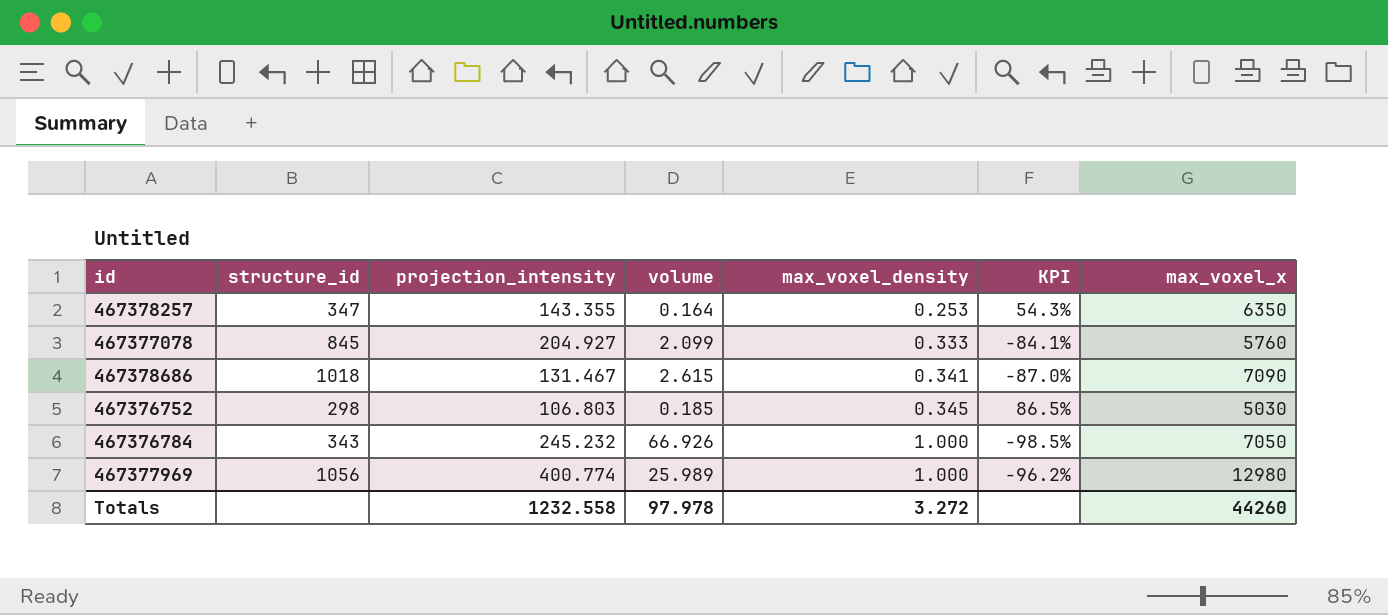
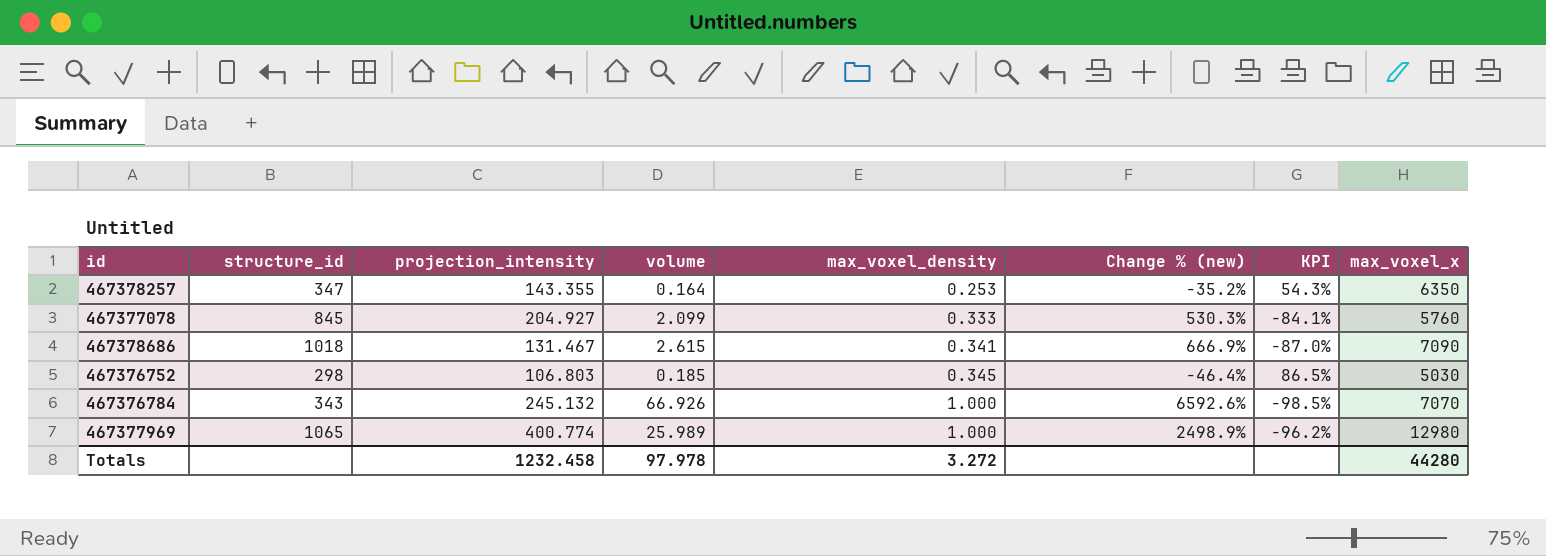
column Change % (new) | formula: none -> ([volume] - [max_voxel_density]) / [max_voxel_density]
467376784 | projection_intensity: 245.232 -> 245.132
467376784 | max_voxel_x: 7050 -> 7070
467377969 | structure_id: 1056 -> 1065
Totals | projection_intensity: 1232.558 -> 1232.458
Totals | max_voxel_x: 44260 -> 44280

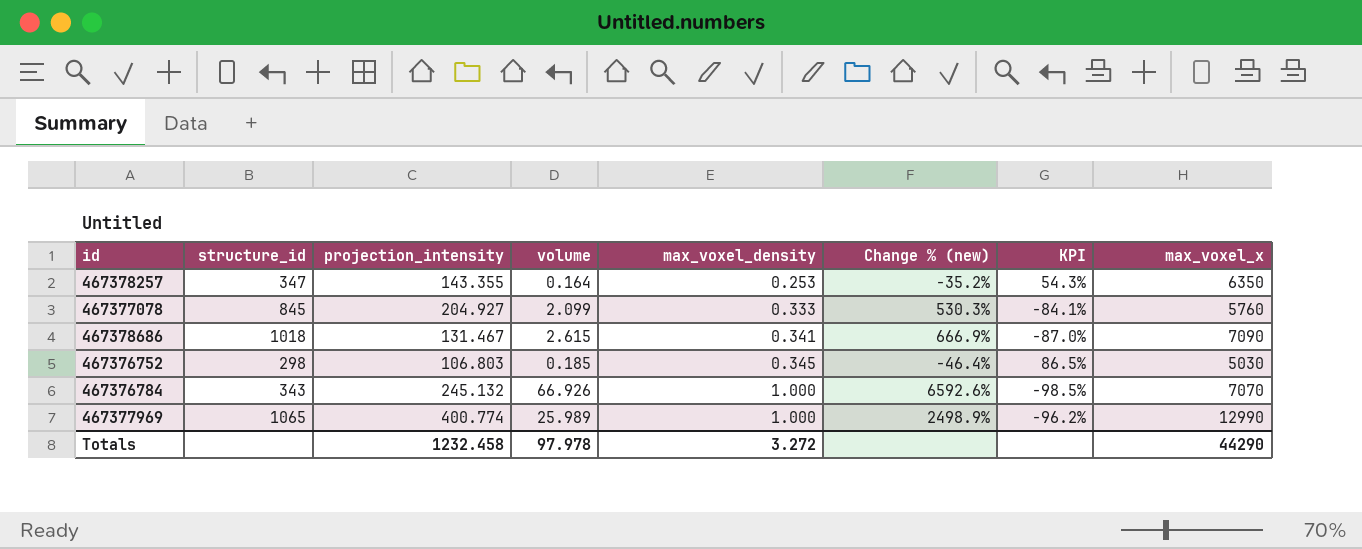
467377969 | max_voxel_x: 12980 -> 12990
Totals | max_voxel_x: 44280 -> 44290

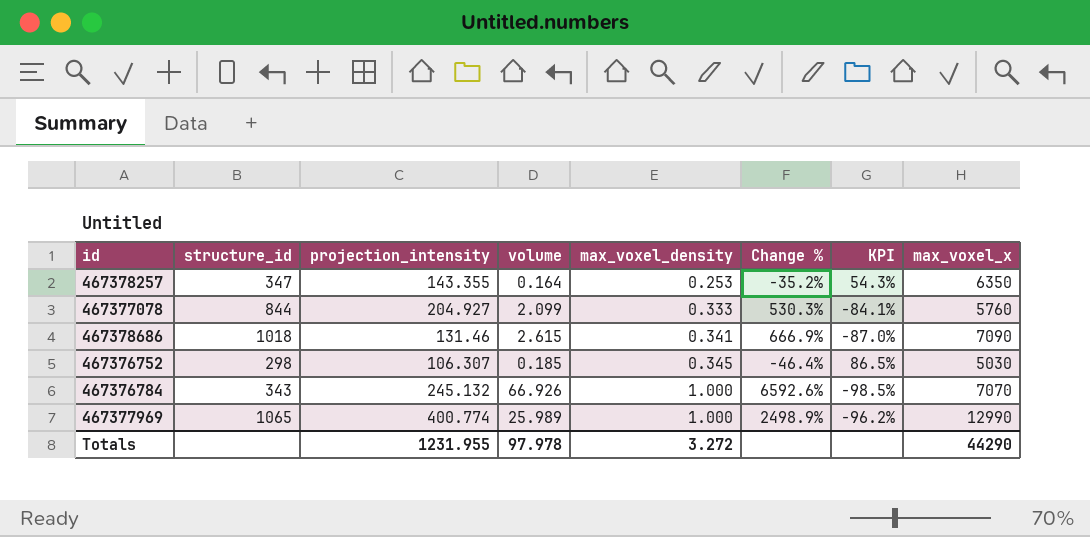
column name: Change % (new) -> Change %
467377078 | structure_id: 845 -> 844
467378686 | projection_intensity: 131.467 -> 131.46
467376752 | projection_intensity: 106.803 -> 106.307
Totals | projection_intensity: 1232.458 -> 1231.955

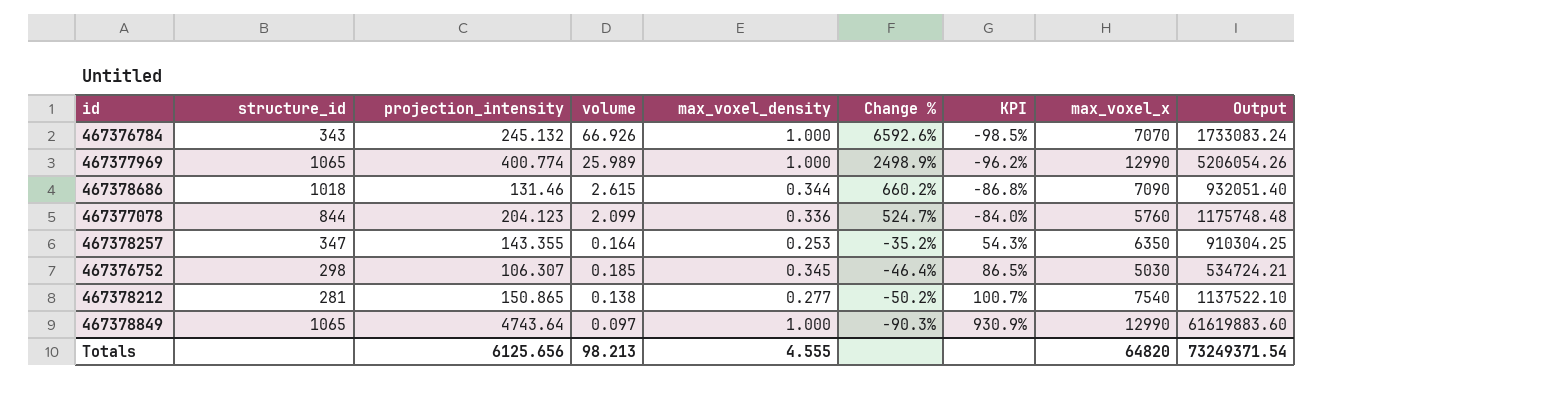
row order: max_voxel_density ascending -> Change % descending
column Output | formula: none -> [projection_intensity] * [max_voxel_x]
467378686 | max_voxel_density: 0.341 -> 0.344
467378686 | Change %: 666.9% -> 660.2%
467378686 | KPI: -87.0% -> -86.8%
467377078 | projection_intensity: 204.927 -> 204.123
467377078 | max_voxel_density: 0.333 -> 0.336
467377078 | Change %: 530.3% -> 524.7%
467377078 | KPI: -84.1% -> -84.0%
row 467378212: none -> 281 | 150.865 | 0.138 | 0.277 | -50.2% | 100.7% | 7540 | 1137522.10
row 467378849: none -> 1065 | 4743.64 | 0.097 | 1.000 | -90.3% | 930.9% | 12990 | 61619883.60
Totals | projection_intensity: 1231.955 -> 6125.656
Totals | volume: 97.978 -> 98.213
Totals | max_voxel_density: 3.272 -> 4.555
Totals | max_voxel_x: 44290 -> 64820

